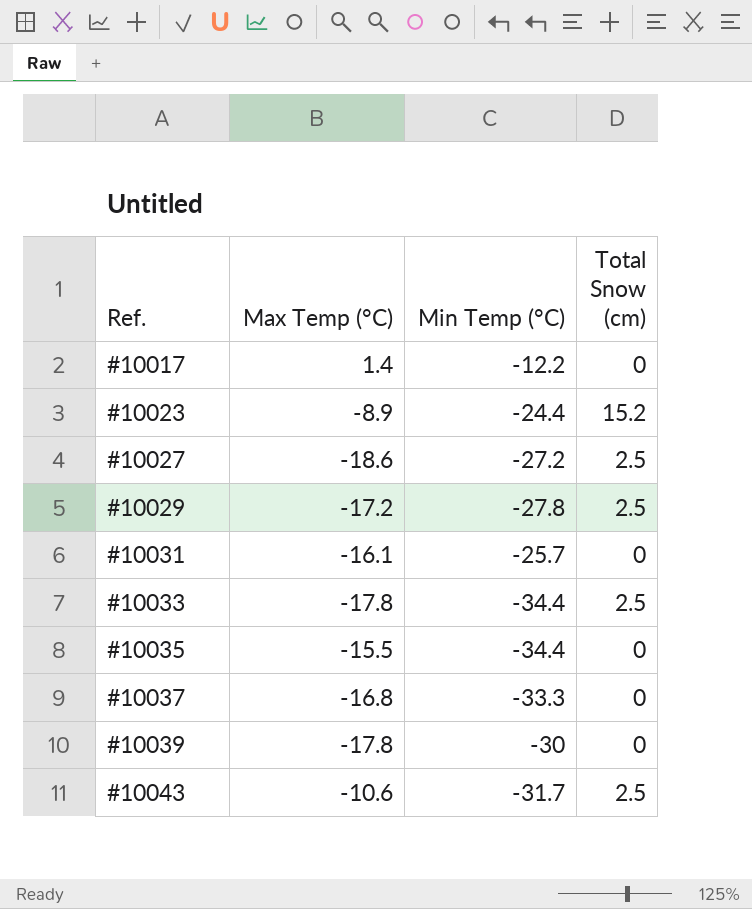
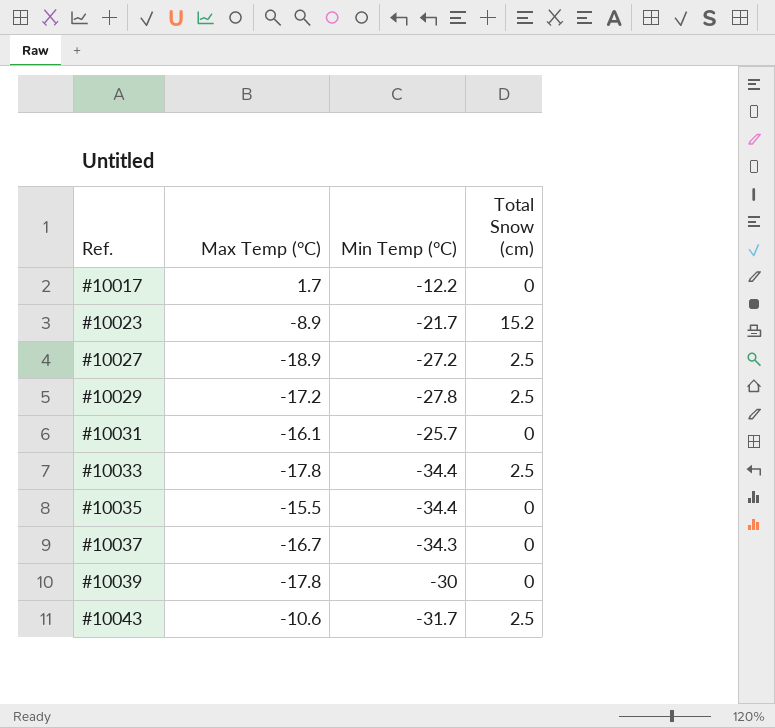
#10017 | Max Temp (°C): 1.4 -> 1.7
#10023 | Min Temp (°C): -24.4 -> -21.7
#10027 | Max Temp (°C): -18.6 -> -18.9
#10037 | Max Temp (°C): -16.8 -> -16.7
#10037 | Min Temp (°C): -33.3 -> -34.3

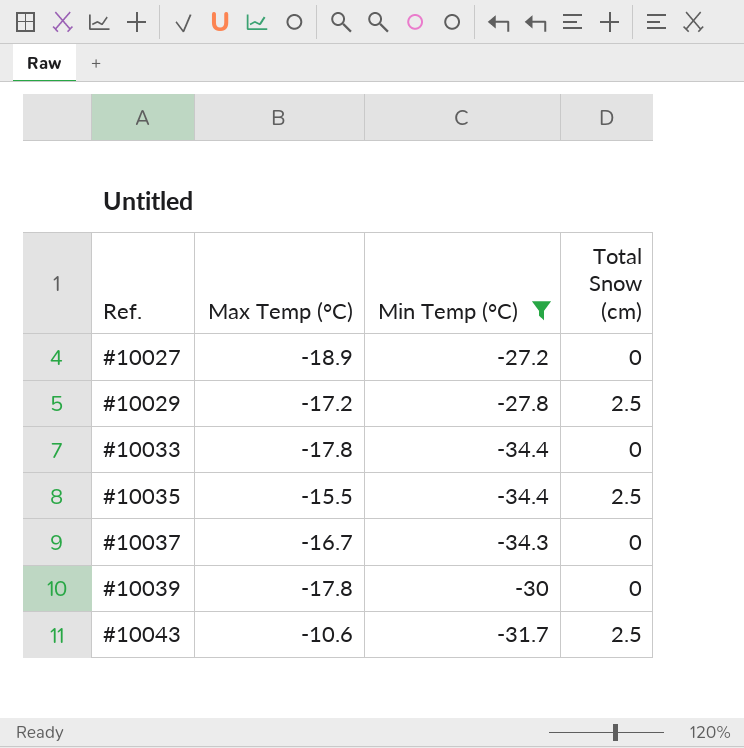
filter: none -> Min Temp (°C) <= -27.2
#10027 | Total Snow (cm): 2.5 -> 0
#10033 | Total Snow (cm): 2.5 -> 0
#10035 | Total Snow (cm): 0 -> 2.5

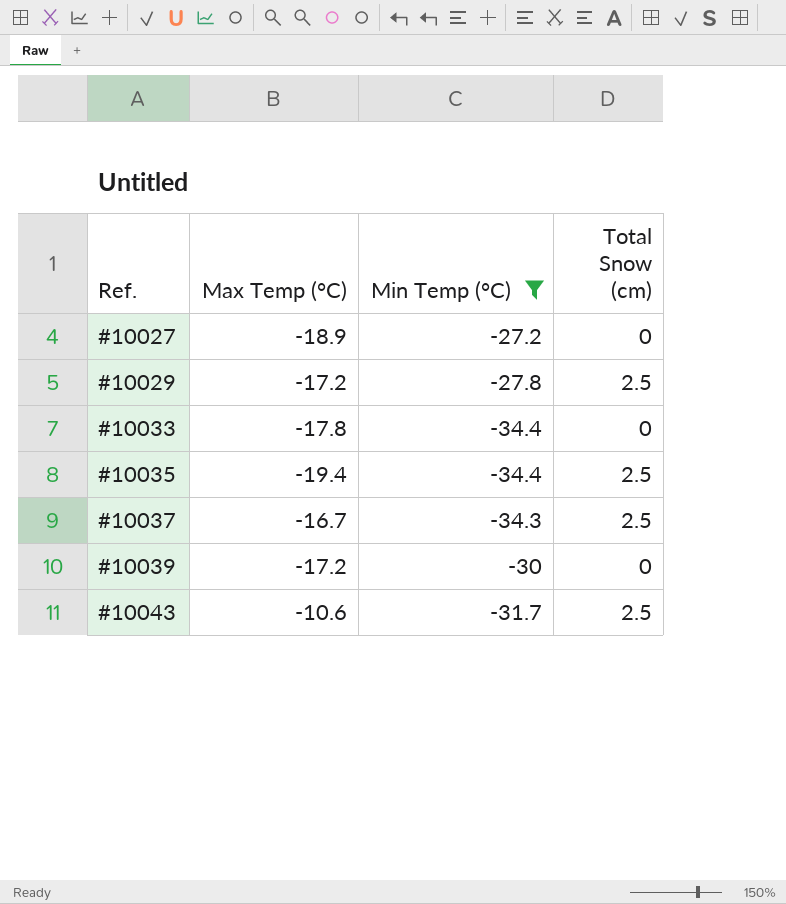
#10035 | Max Temp (°C): -15.5 -> -19.4
#10037 | Total Snow (cm): 0 -> 2.5
#10039 | Max Temp (°C): -17.8 -> -17.2

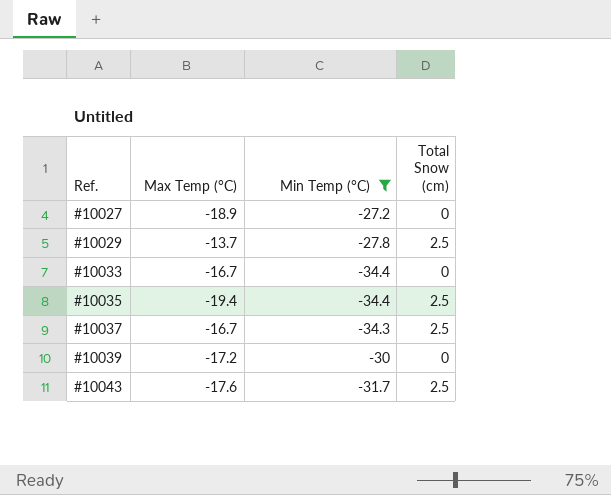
#10029 | Max Temp (°C): -17.2 -> -13.7
#10033 | Max Temp (°C): -17.8 -> -16.7
#10043 | Max Temp (°C): -10.6 -> -17.6

